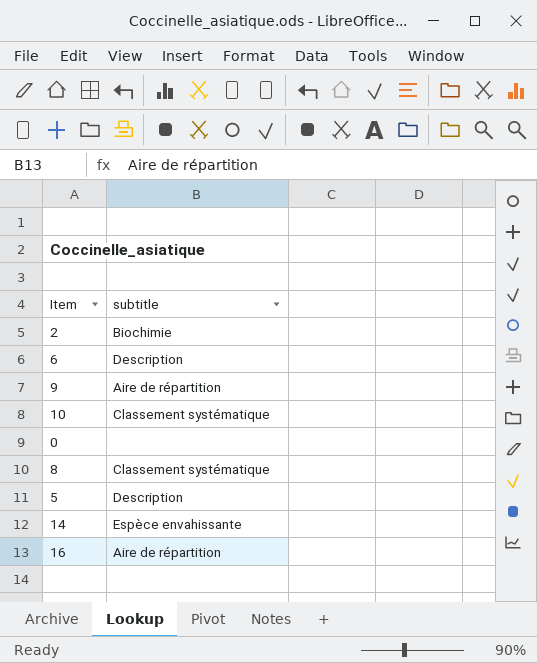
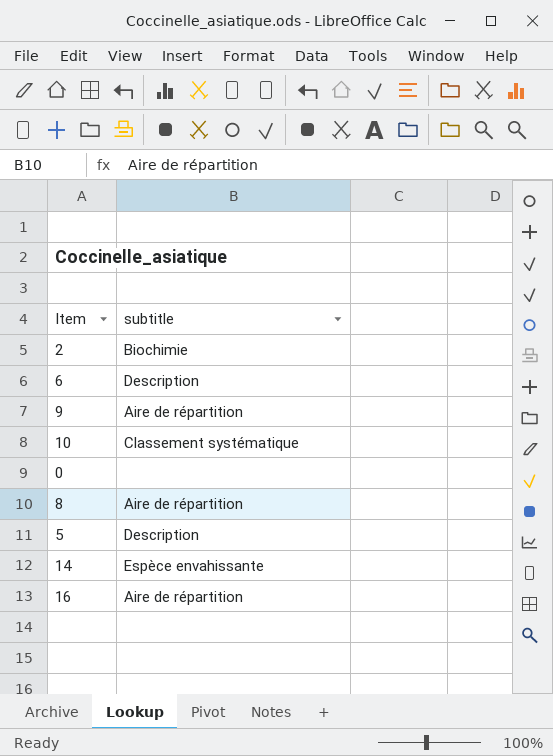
8 | subtitle: Classement systématique -> Aire de répartition

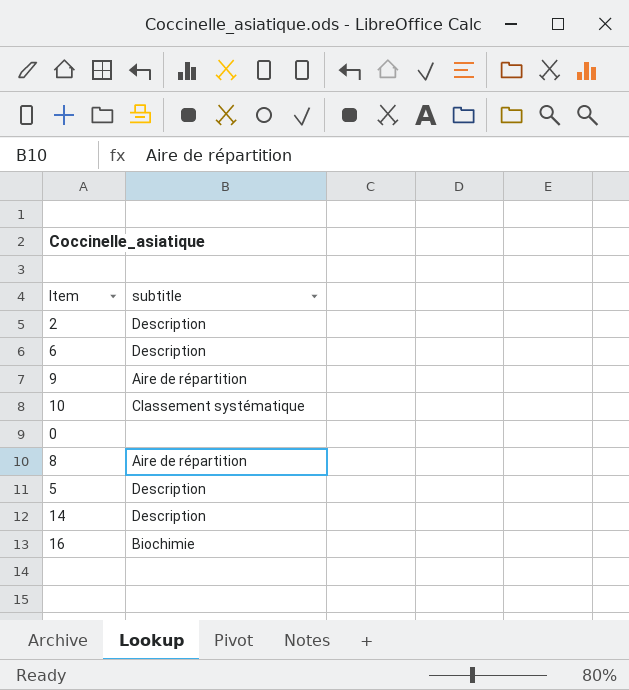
2 | subtitle: Biochimie -> Description
14 | subtitle: Espèce envahissante -> Description
16 | subtitle: Aire de répartition -> Biochimie

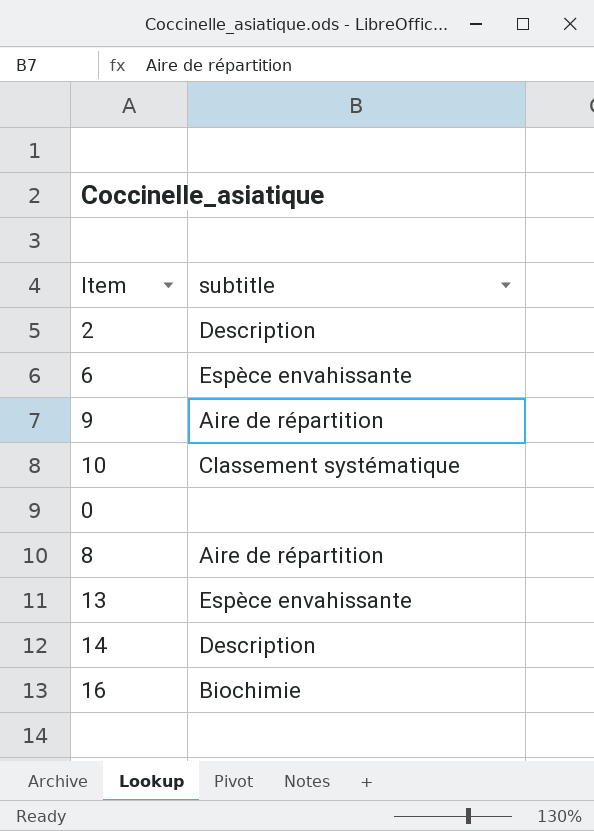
row 5: Description -> none
6 | subtitle: Description -> Espèce envahissante
row 13: none -> Espèce envahissante

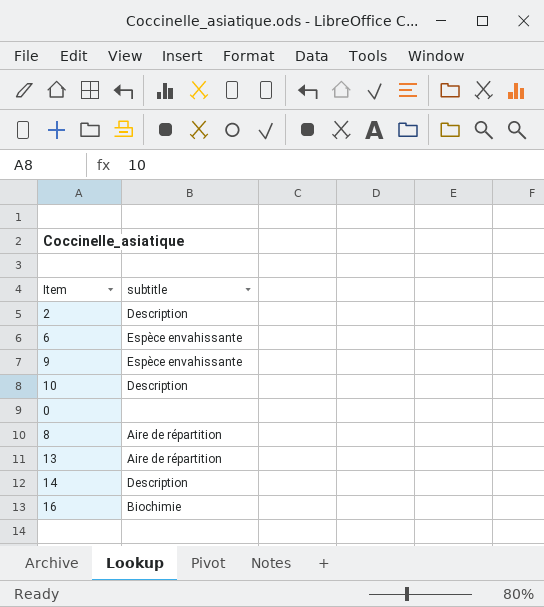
9 | subtitle: Aire de répartition -> Espèce envahissante
10 | subtitle: Classement systématique -> Description
13 | subtitle: Espèce envahissante -> Aire de répartition

